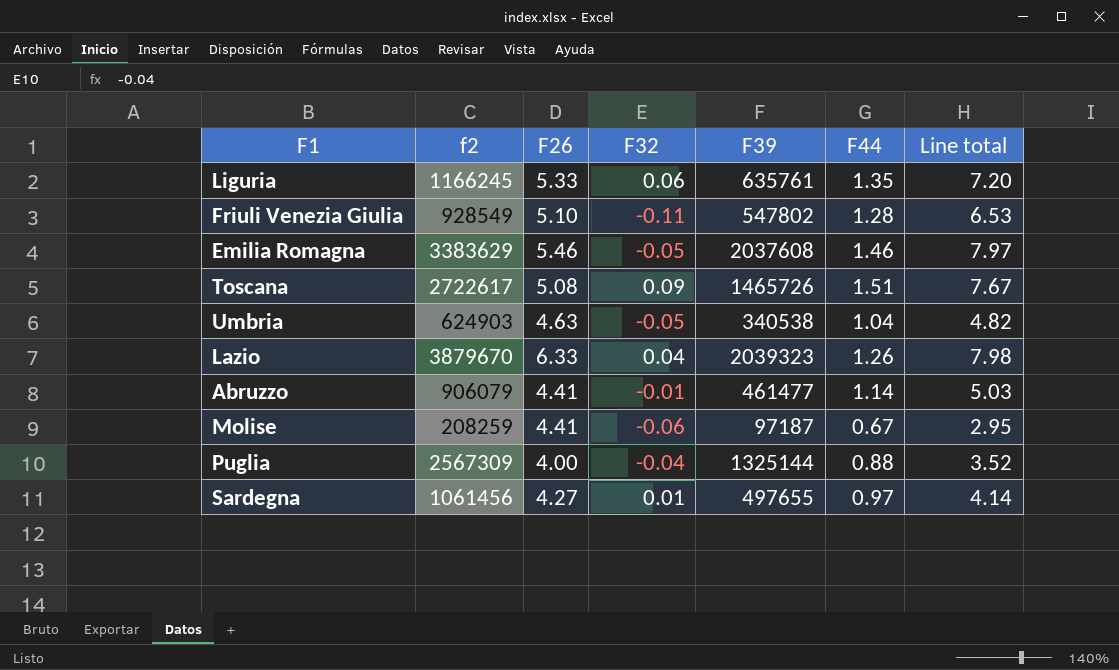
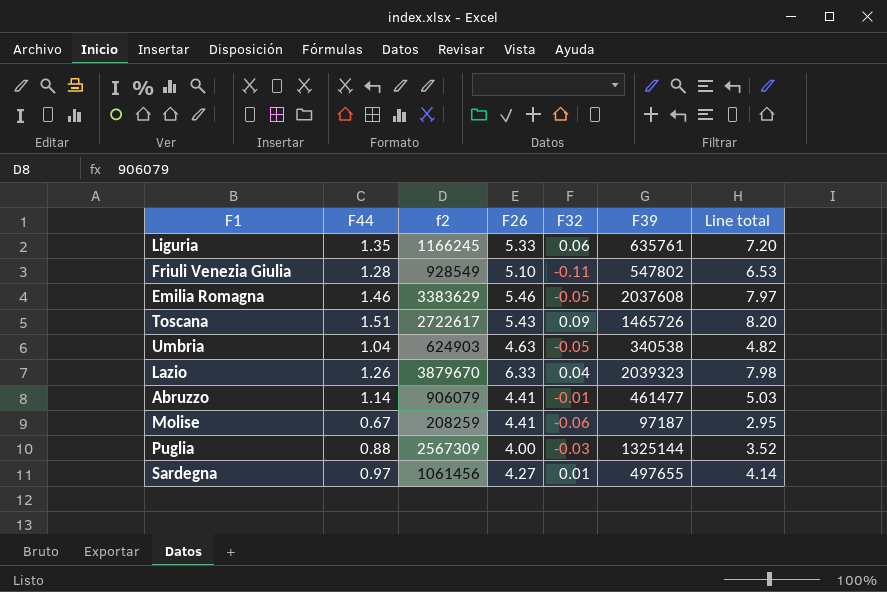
column F44 | position: 6 -> 2
Toscana | F26: 5.08 -> 5.43
Toscana | Line total: 7.67 -> 8.20
Puglia | F32: -0.04 -> -0.03

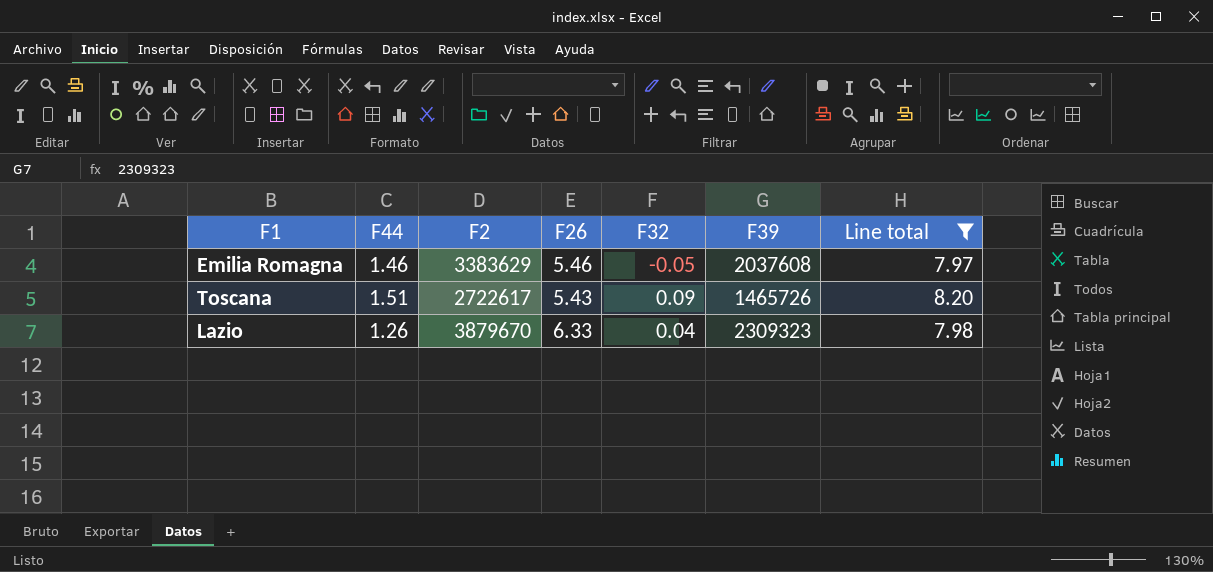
filter: none -> Line total >= 7.97
column name: f2 -> F2
Lazio | F39: 2039323 -> 2309323

